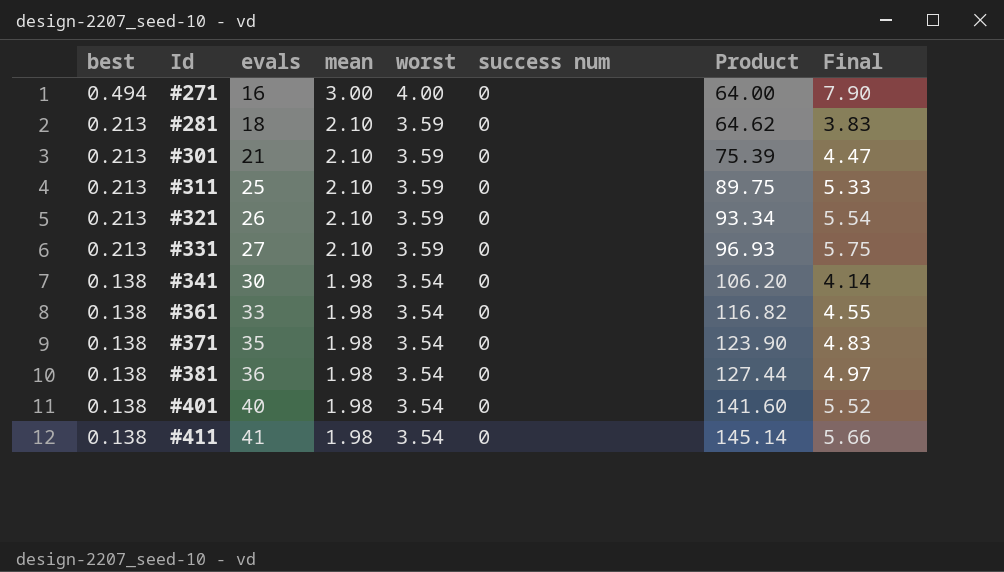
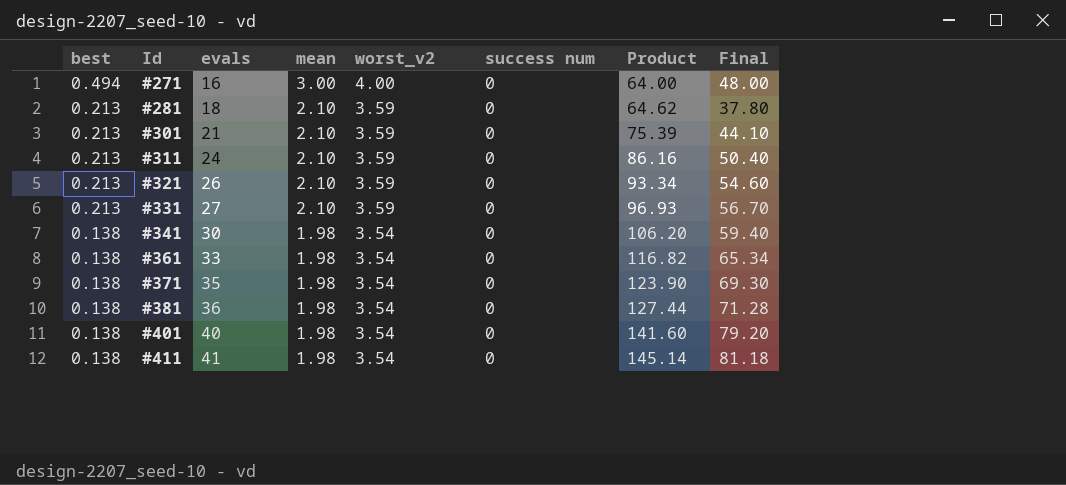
column name: worst -> worst_v2
column Final | formula: [best] * [evals] -> [evals] * [mean]
#311 | evals: 25 -> 24
#311 | Product: 89.75 -> 86.16

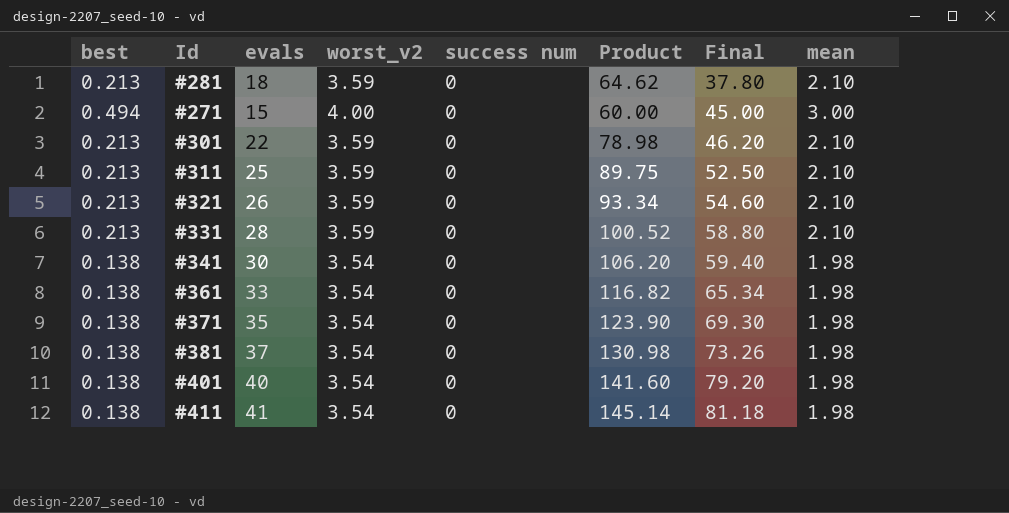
row order: best descending -> Final ascending
column mean | position: 4 -> 8
#271 | evals: 16 -> 15
#271 | Product: 64.00 -> 60.00
#271 | Final: 48.00 -> 45.00
#301 | evals: 21 -> 22
#301 | Product: 75.39 -> 78.98
#301 | Final: 44.10 -> 46.20
#311 | evals: 24 -> 25
#311 | Product: 86.16 -> 89.75
#311 | Final: 50.40 -> 52.50
#331 | evals: 27 -> 28
#331 | Product: 96.93 -> 100.52
#331 | Final: 56.70 -> 58.80
#381 | evals: 36 -> 37
#381 | Product: 127.44 -> 130.98
#381 | Final: 71.28 -> 73.26

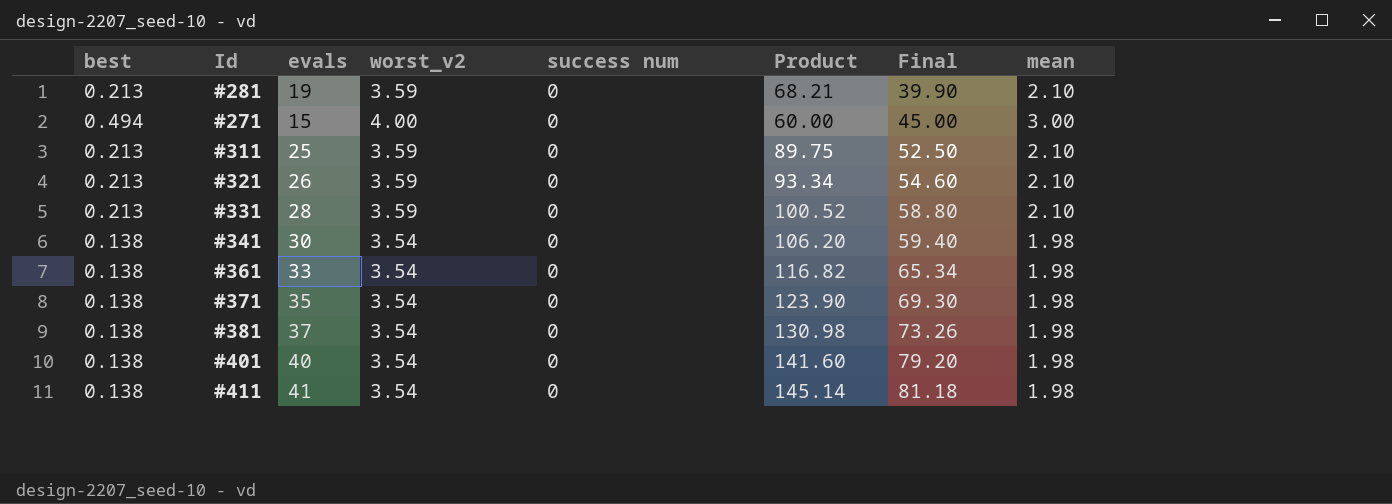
row #301: 0.213 | 22 | 3.59 | 0 | 78.98 | 46.20 | 2.10 -> none
#281 | evals: 18 -> 19
#281 | Product: 64.62 -> 68.21
#281 | Final: 37.80 -> 39.90

